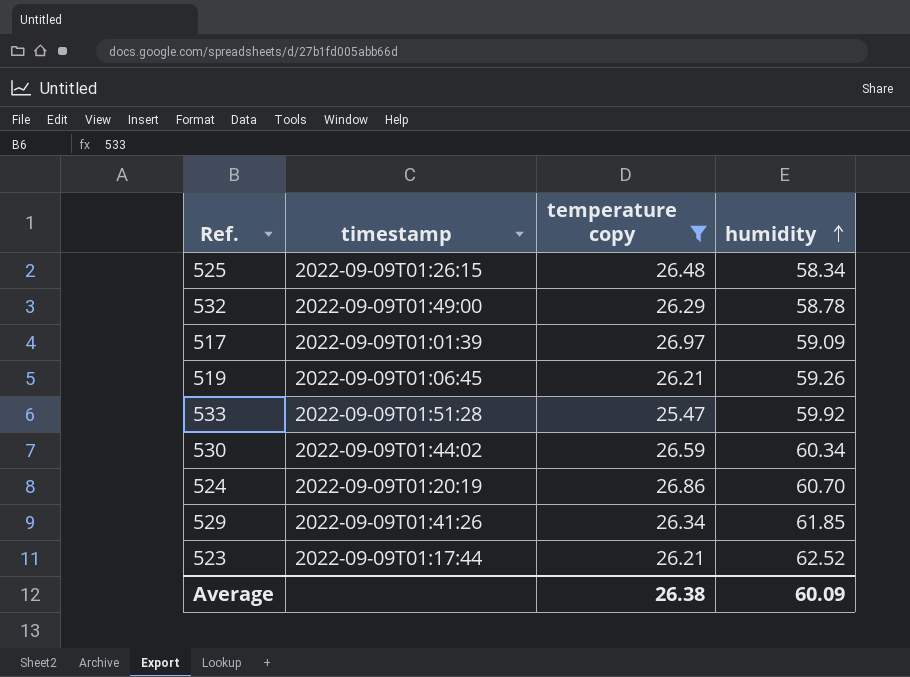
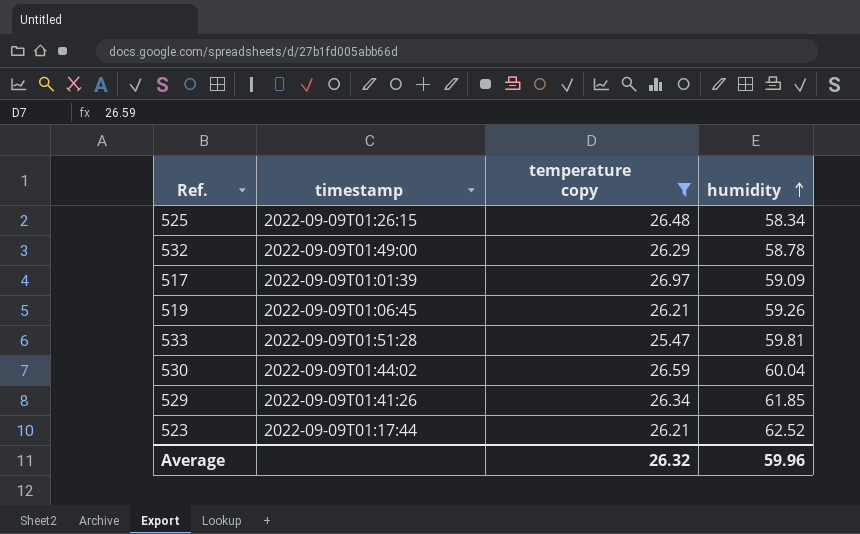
row 524: 2022-09-09T01:20:19 | 26.86 | 60.70 -> none
533 | humidity: 59.92 -> 59.81
530 | humidity: 60.34 -> 60.04
Average | temperature copy: 26.38 -> 26.32
Average | humidity: 60.09 -> 59.96

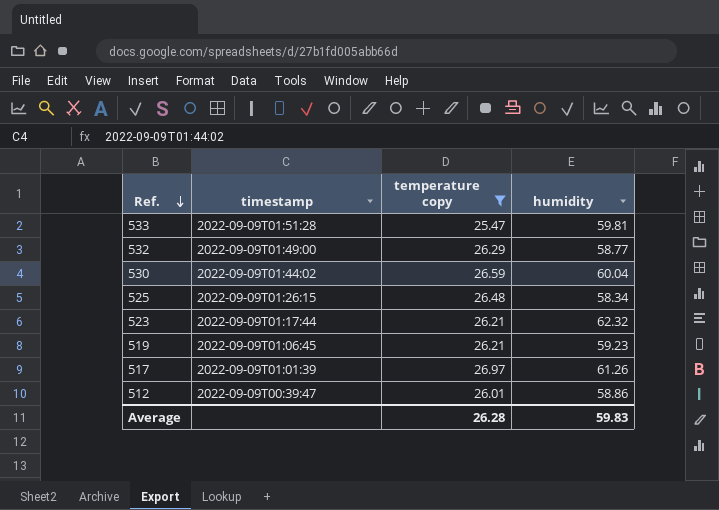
row order: humidity ascending -> Ref. descending
row 529: 2022-09-09T01:41:26 | 26.34 | 61.85 -> none
532 | humidity: 58.78 -> 58.77
523 | humidity: 62.52 -> 62.32
519 | humidity: 59.26 -> 59.23
517 | humidity: 59.09 -> 61.26
row 512: none -> 2022-09-09T00:39:47 | 26.01 | 58.86
Average | temperature copy: 26.32 -> 26.28
Average | humidity: 59.96 -> 59.83

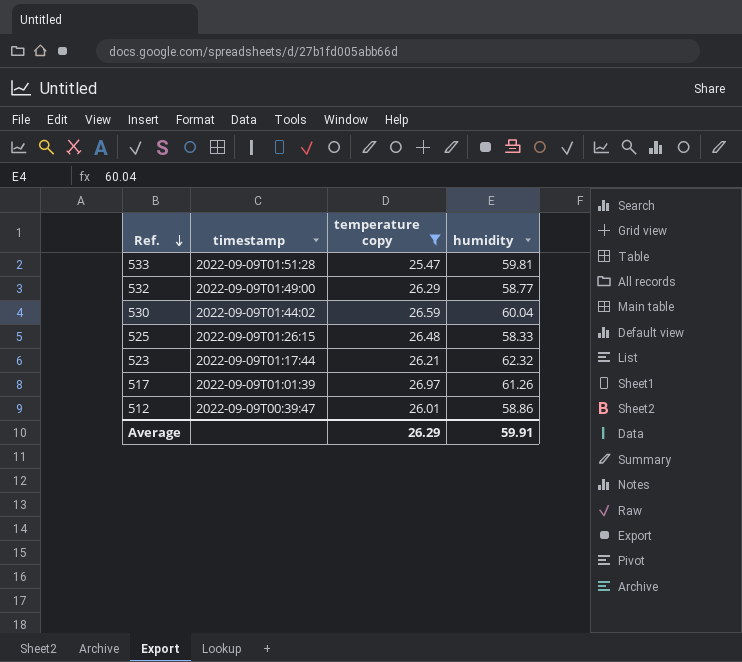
row 519: 2022-09-09T01:06:45 | 26.21 | 59.23 -> none
525 | humidity: 58.34 -> 58.33
Average | temperature copy: 26.28 -> 26.29
Average | humidity: 59.83 -> 59.91

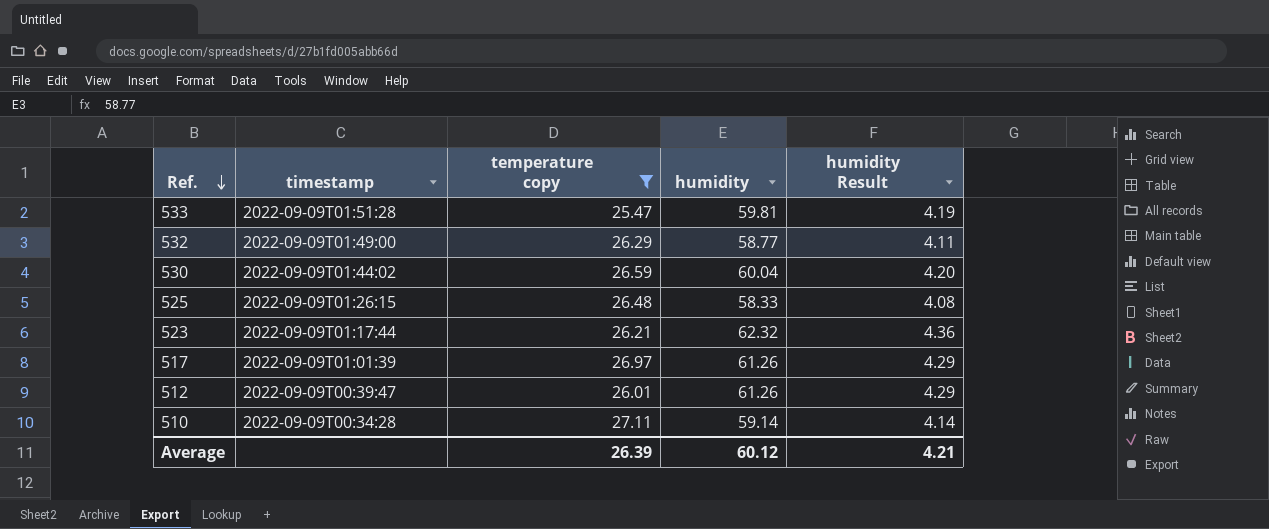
column humidity Result | formula: none -> [humidity] * 0.07
512 | humidity: 58.86 -> 61.26
row 510: none -> 2022-09-09T00:34:28 | 27.11 | 59.14 | 4.14
Average | temperature copy: 26.29 -> 26.39
Average | humidity: 59.91 -> 60.12

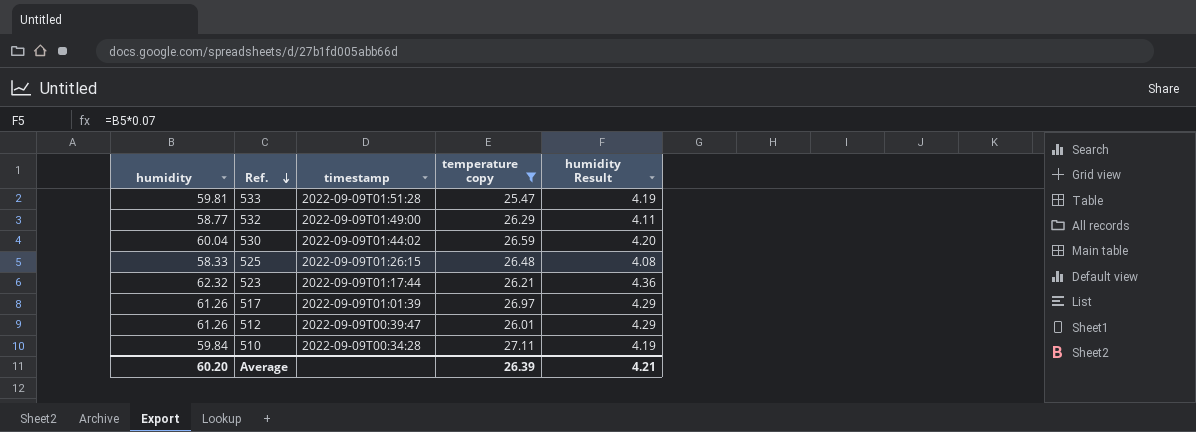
column humidity | position: 4 -> 1
510 | humidity: 59.14 -> 59.84
510 | humidity Result: 4.14 -> 4.19
Average | humidity: 60.12 -> 60.20

